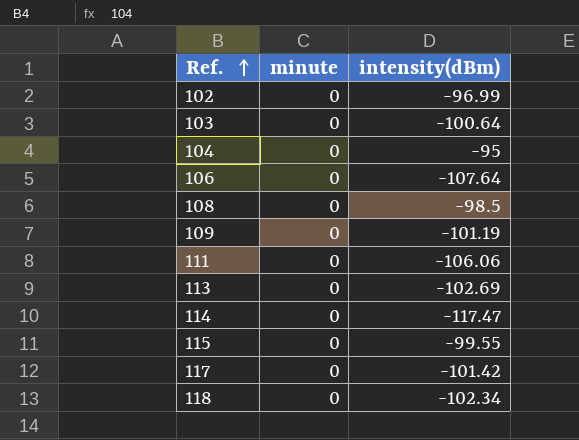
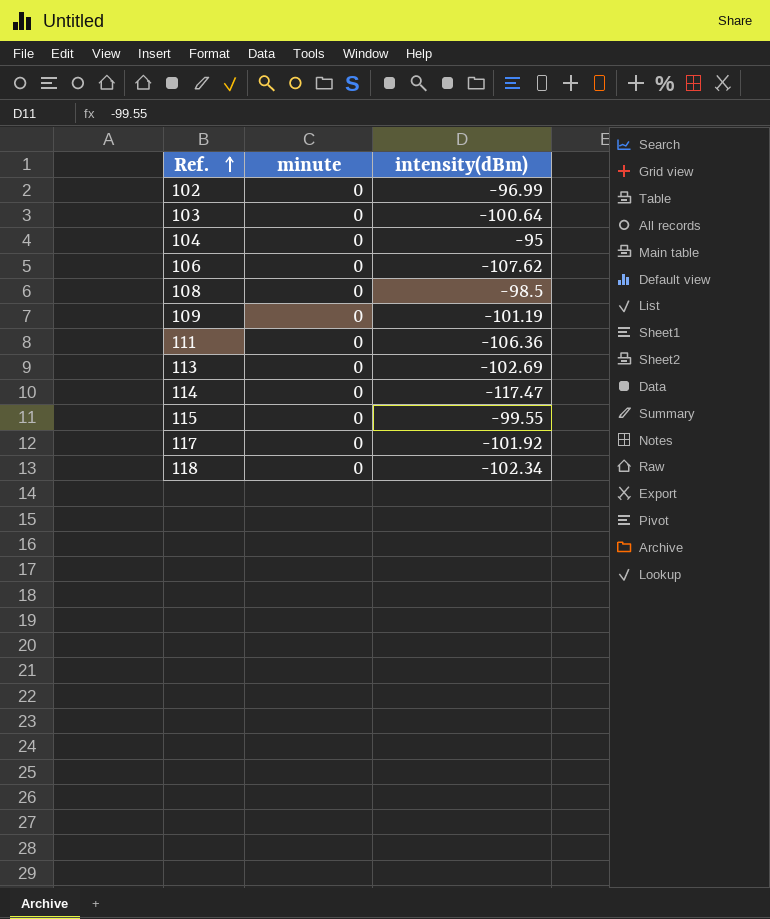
106 | intensity(dBm): -107.64 -> -107.62
111 | intensity(dBm): -106.06 -> -106.36
117 | intensity(dBm): -101.42 -> -101.92

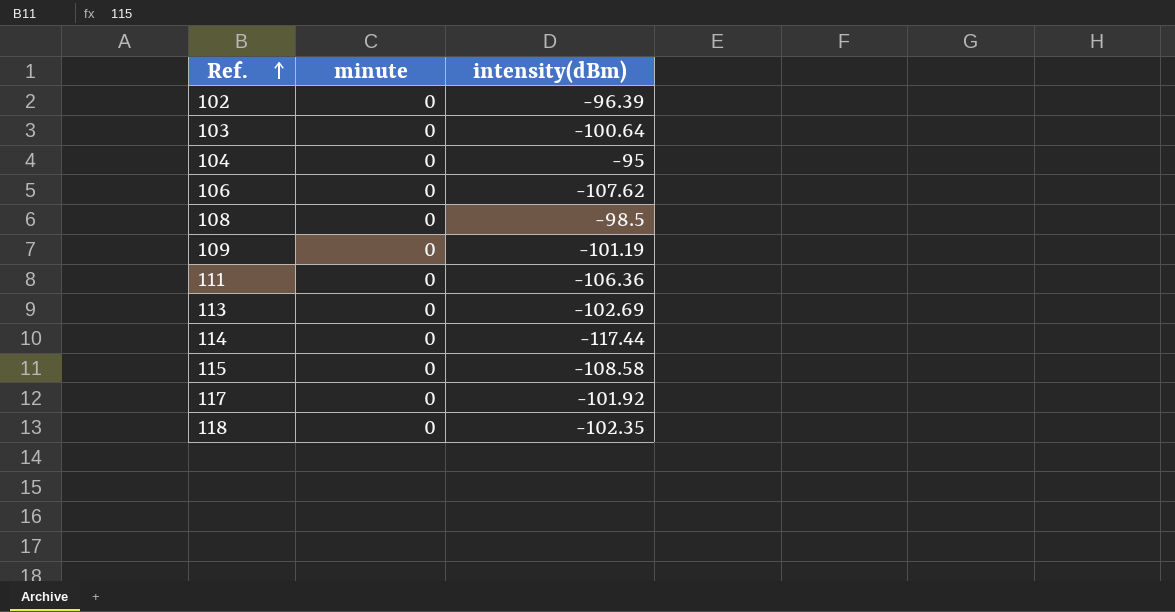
102 | intensity(dBm): -96.99 -> -96.39
114 | intensity(dBm): -117.47 -> -117.44
115 | intensity(dBm): -99.55 -> -108.58
118 | intensity(dBm): -102.34 -> -102.35

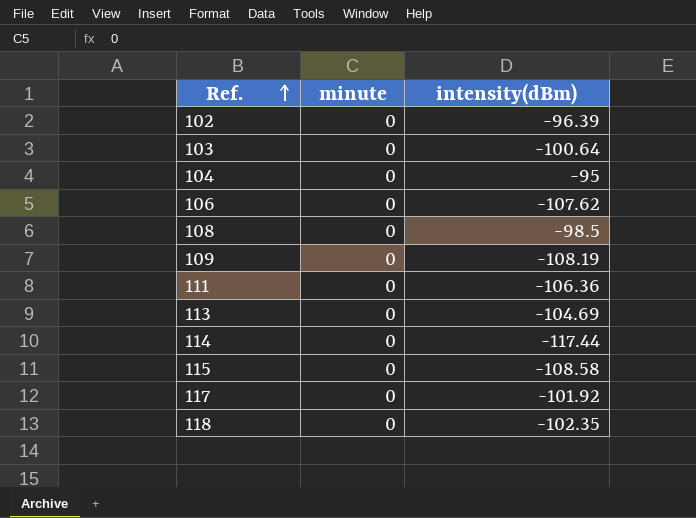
109 | intensity(dBm): -101.19 -> -108.19
113 | intensity(dBm): -102.69 -> -104.69

